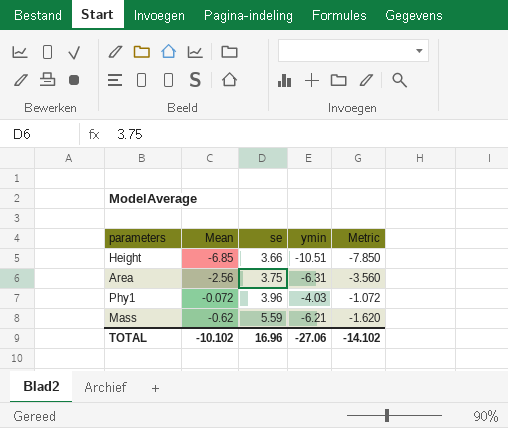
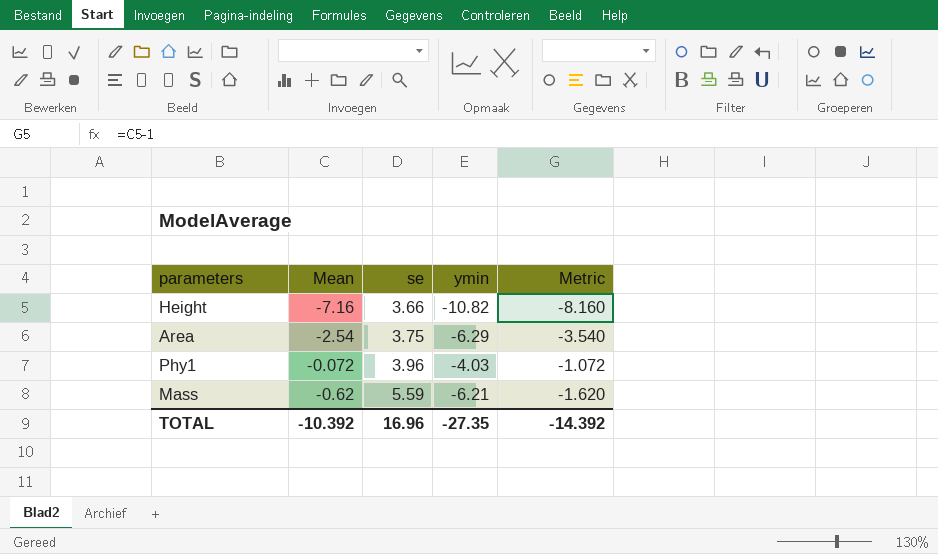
Height | Mean: -6.85 -> -7.16
Height | ymin: -10.51 -> -10.82
Height | Metric: -7.850 -> -8.160
Area | Mean: -2.56 -> -2.54
Area | ymin: -6.31 -> -6.29
Area | Metric: -3.560 -> -3.540
TOTAL | Mean: -10.102 -> -10.392
TOTAL | ymin: -27.06 -> -27.35
TOTAL | Metric: -14.102 -> -14.392

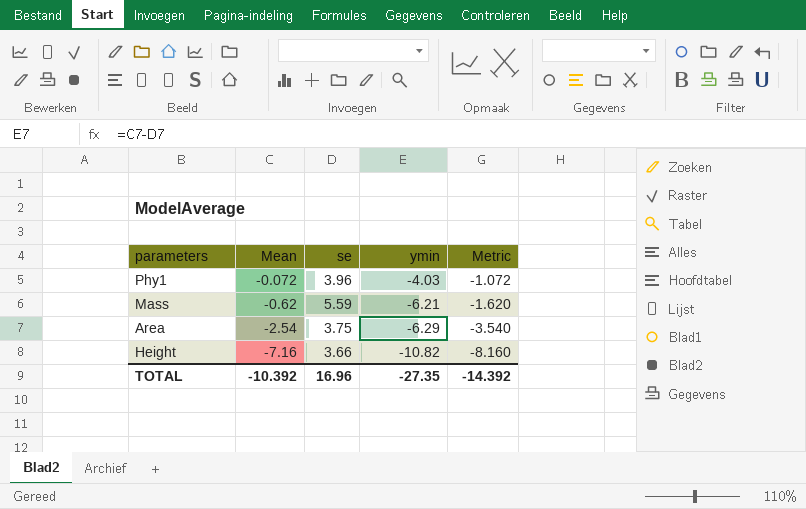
row order: se ascending -> Mean descending

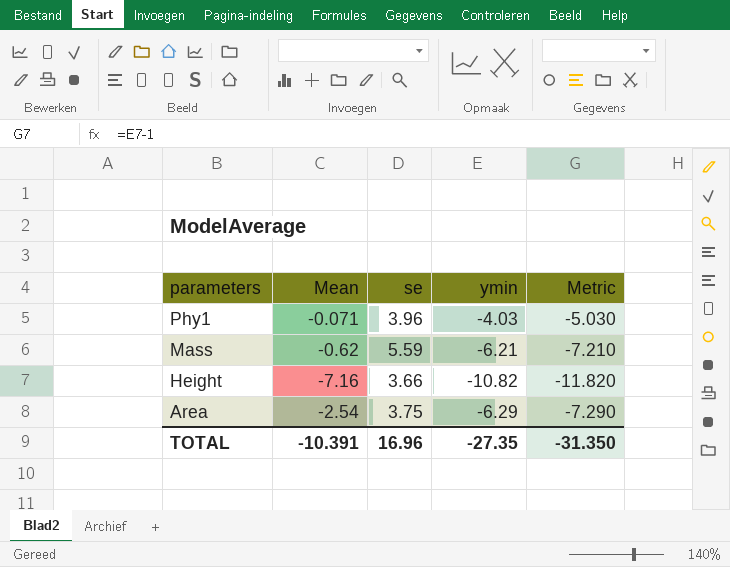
row order: Mean descending -> parameters descending
column Metric | formula: [Mean] - 1 -> [ymin] - 1
Phy1 | Mean: -0.072 -> -0.071
TOTAL | Mean: -10.392 -> -10.391
TOTAL | Metric: -14.392 -> -31.350

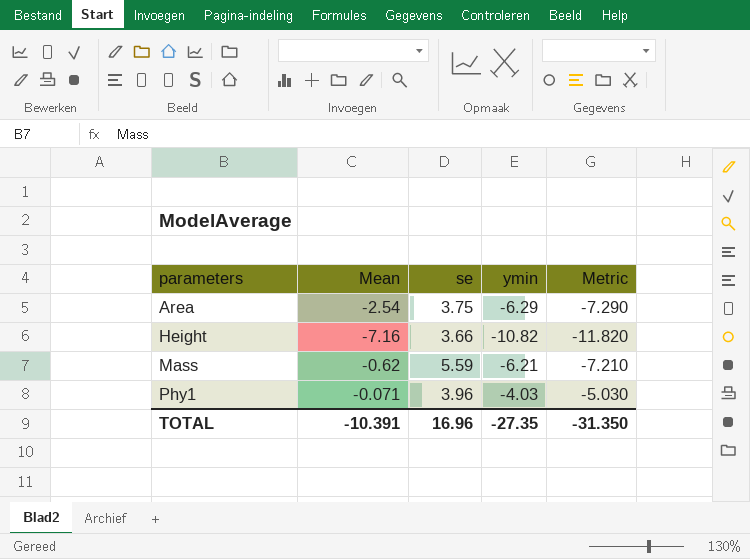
row order: parameters descending -> parameters ascending

